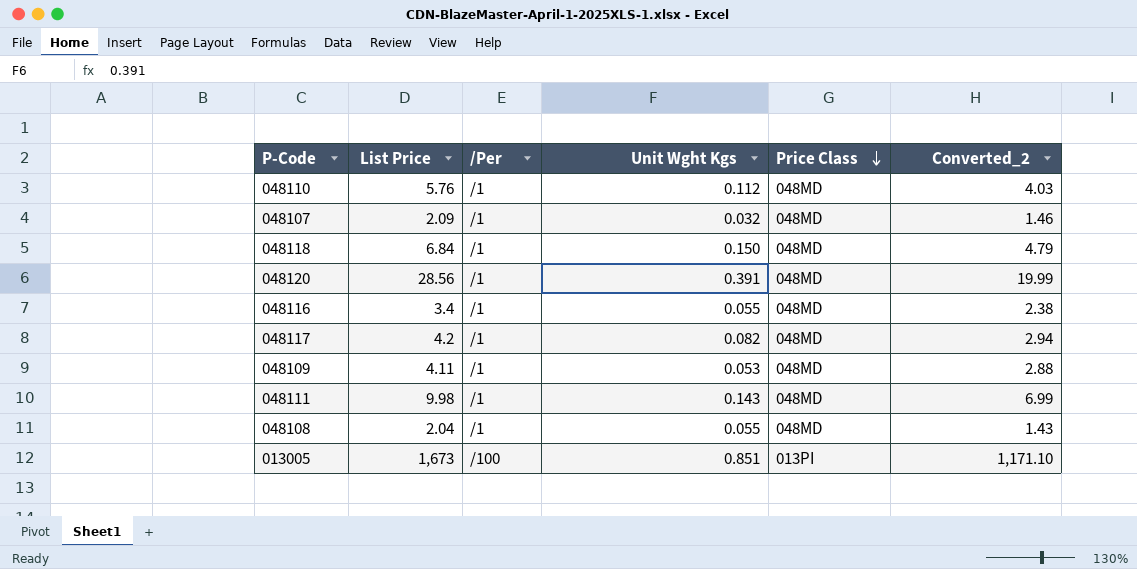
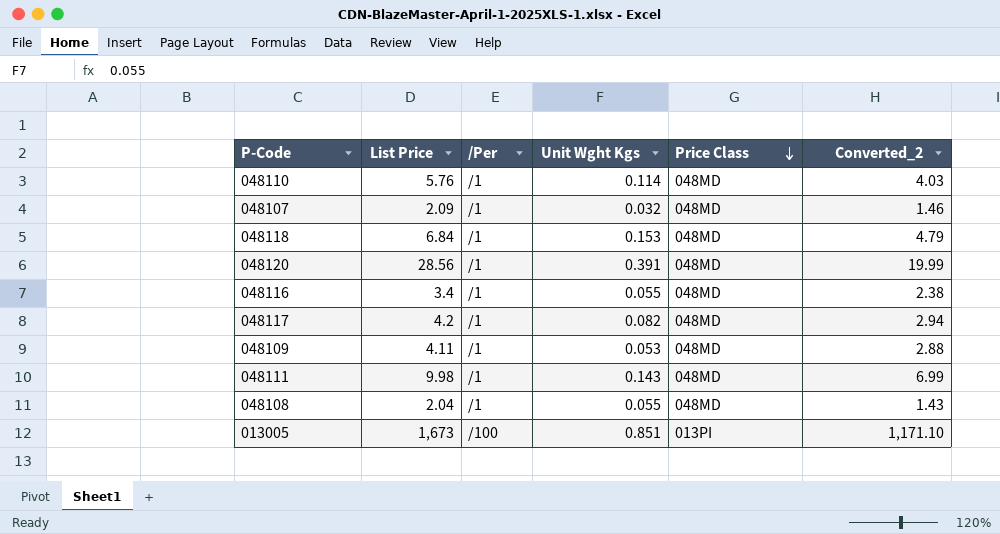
048110 | Unit Wght Kgs: 0.112 -> 0.114
048118 | Unit Wght Kgs: 0.150 -> 0.153

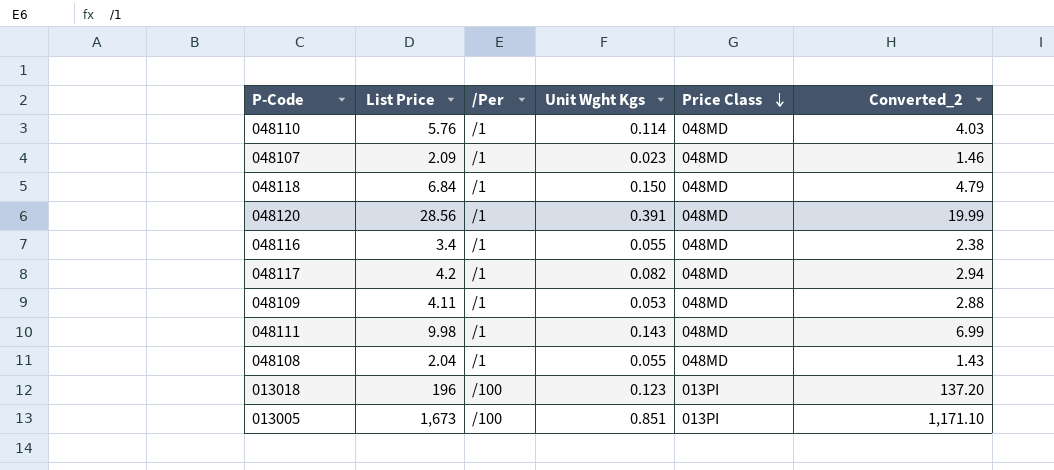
048107 | Unit Wght Kgs: 0.032 -> 0.023
048118 | Unit Wght Kgs: 0.153 -> 0.150
row 013018: none -> 196 | /100 | 0.123 | 013PI | 137.20

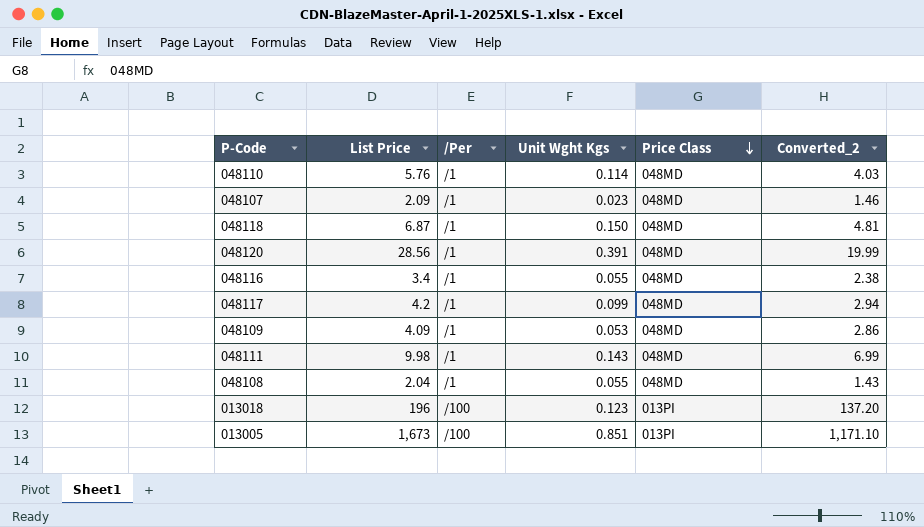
048118 | List Price: 6.84 -> 6.87
048118 | Converted_2: 4.79 -> 4.81
048117 | Unit Wght Kgs: 0.082 -> 0.099
048109 | List Price: 4.11 -> 4.09
048109 | Converted_2: 2.88 -> 2.86

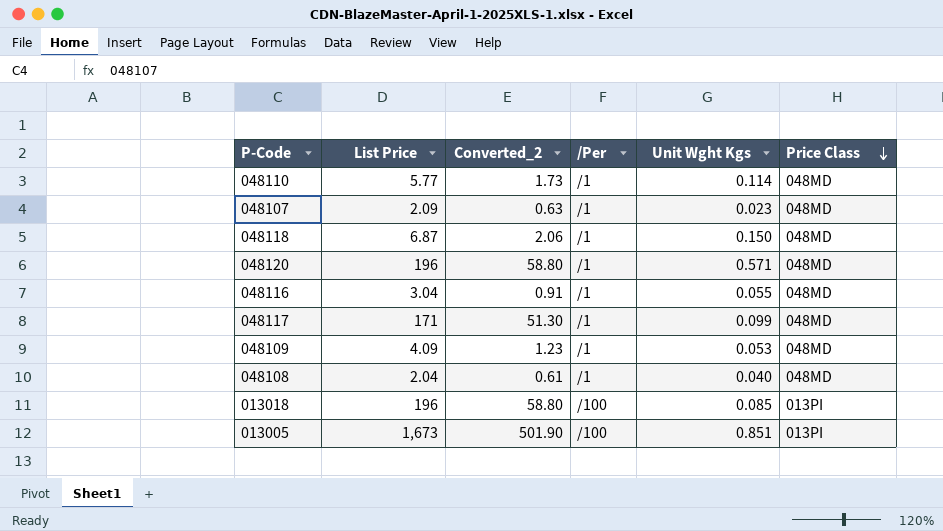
column Converted_2 | formula: [List Price] * 0.7 -> [List Price] * 0.3
column Converted_2 | position: 6 -> 3
row 048111: 9.98 | /1 | 0.143 | 048MD | 6.99 -> none
048110 | List Price: 5.76 -> 5.77
048120 | List Price: 28.56 -> 196
048120 | Unit Wght Kgs: 0.391 -> 0.571
048116 | List Price: 3.4 -> 3.04
048117 | List Price: 4.2 -> 171
048108 | Unit Wght Kgs: 0.055 -> 0.040
013018 | Unit Wght Kgs: 0.123 -> 0.085

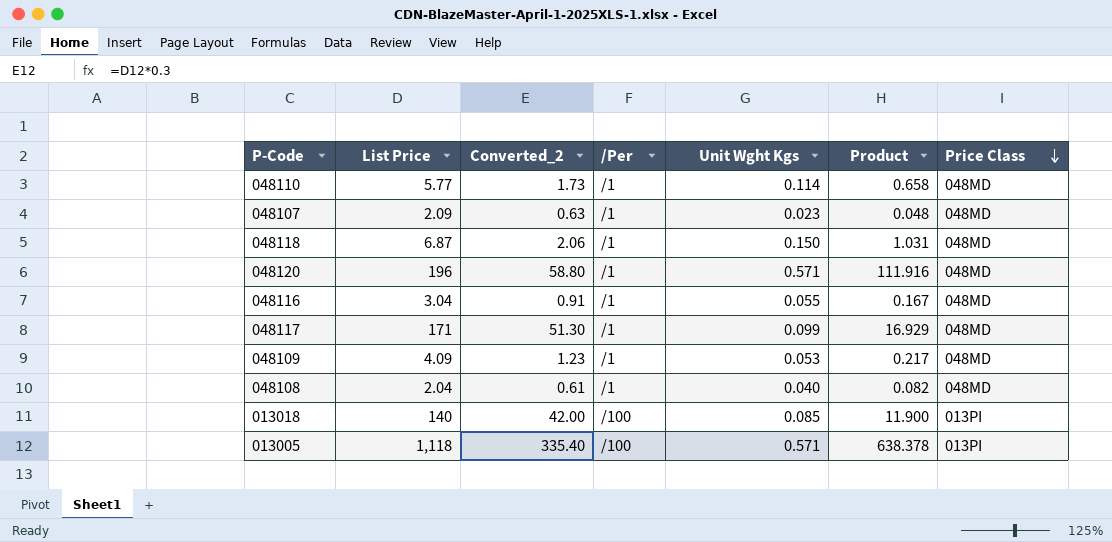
column Product | formula: none -> [List Price] * [Unit Wght Kgs]
013018 | List Price: 196 -> 140
013018 | Converted_2: 58.80 -> 42.00
013005 | List Price: 1,673 -> 1,118
013005 | Converted_2: 501.90 -> 335.40
013005 | Unit Wght Kgs: 0.851 -> 0.571

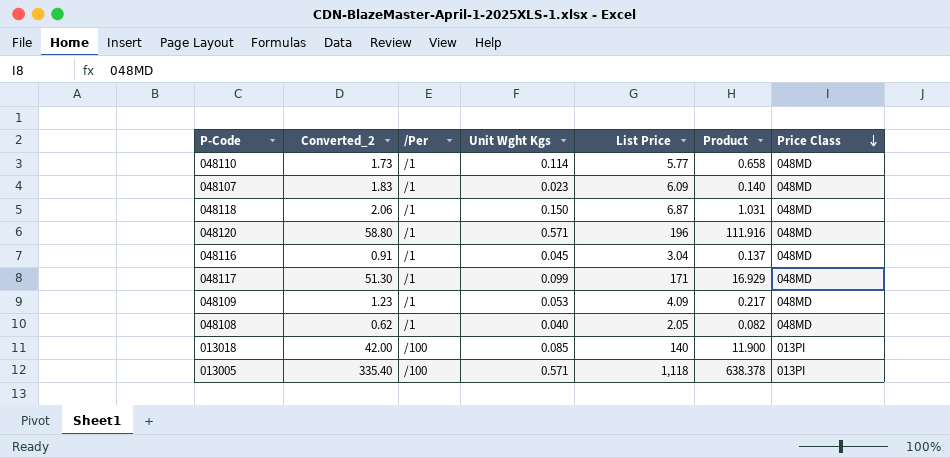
column List Price | position: 2 -> 5
048107 | Converted_2: 0.63 -> 1.83
048107 | List Price: 2.09 -> 6.09
048107 | Product: 0.048 -> 0.140
048116 | Unit Wght Kgs: 0.055 -> 0.045
048116 | Product: 0.167 -> 0.137
048108 | Converted_2: 0.61 -> 0.62
048108 | List Price: 2.04 -> 2.05

